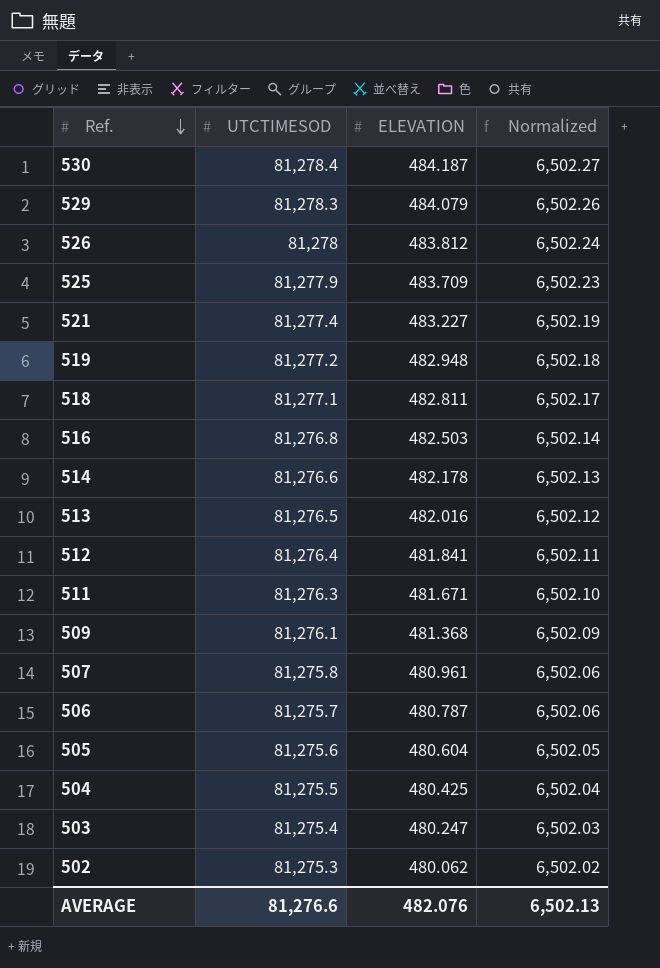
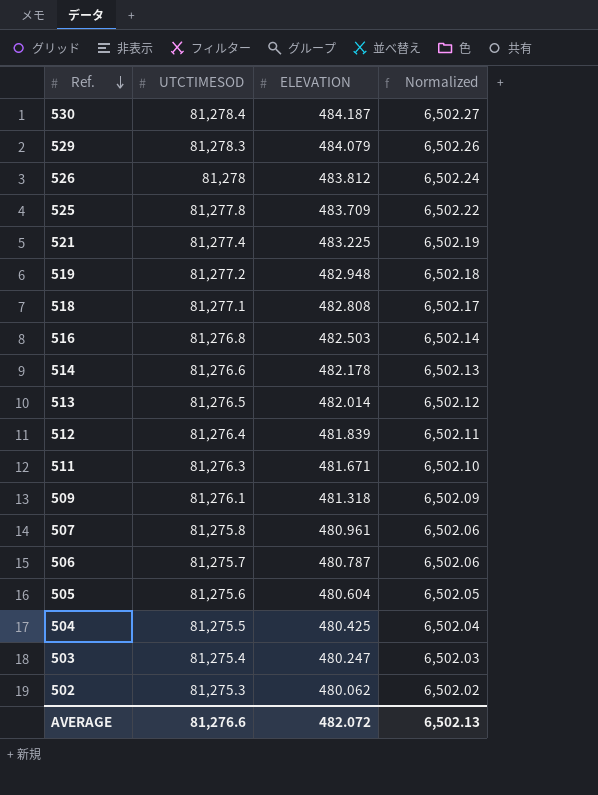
525 | UTCTIMESOD: 81,277.9 -> 81,277.8
525 | Normalized: 6,502.23 -> 6,502.22
521 | ELEVATION: 483.227 -> 483.225
518 | ELEVATION: 482.811 -> 482.808
513 | ELEVATION: 482.016 -> 482.014
512 | ELEVATION: 481.841 -> 481.839
509 | ELEVATION: 481.368 -> 481.318
AVERAGE | ELEVATION: 482.076 -> 482.072

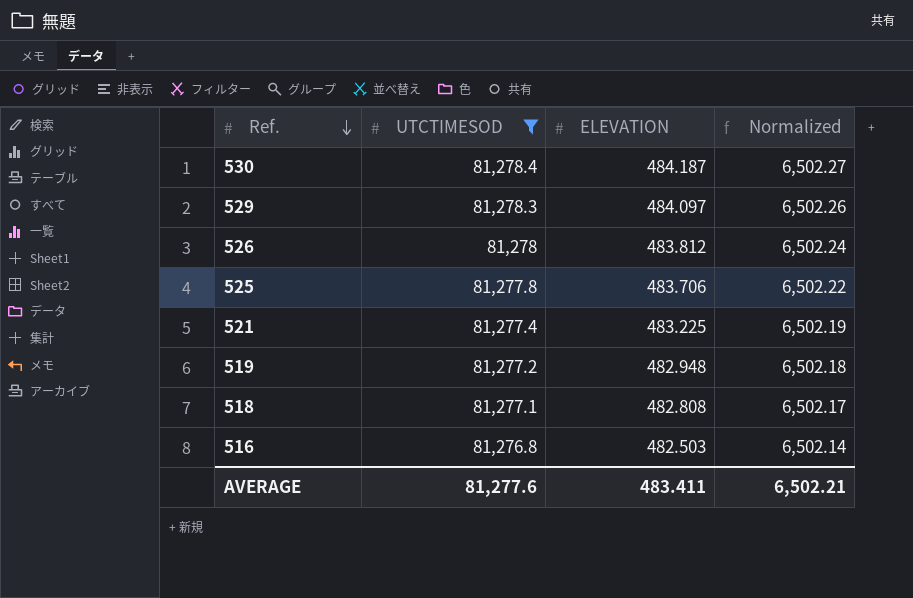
filter: none -> UTCTIMESOD >= 81,276.8
529 | ELEVATION: 484.079 -> 484.097
525 | ELEVATION: 483.709 -> 483.706
AVERAGE | UTCTIMESOD: 81,276.6 -> 81,277.6
AVERAGE | ELEVATION: 482.072 -> 483.411
AVERAGE | Normalized: 6,502.13 -> 6,502.21

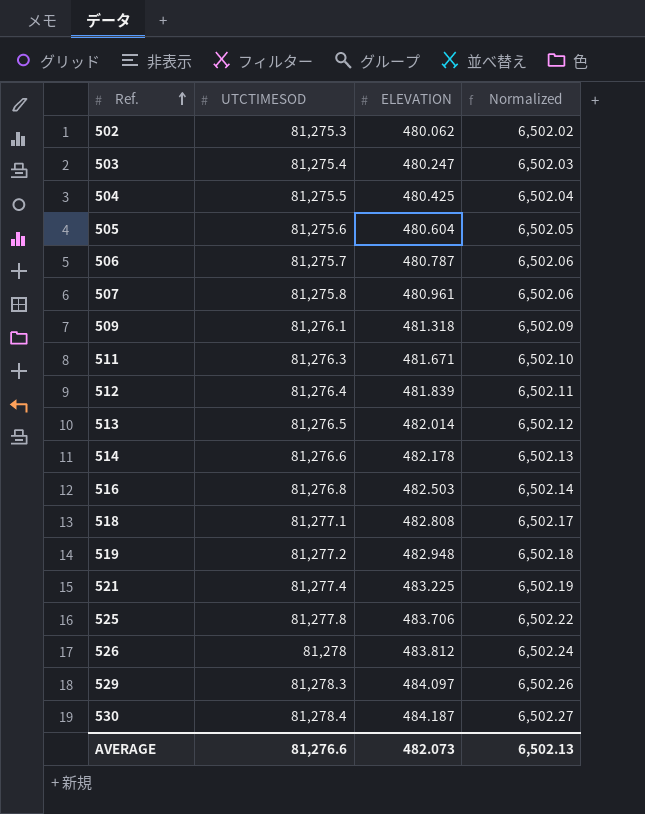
filter: UTCTIMESOD >= 81,276.8 -> none
row order: Ref. descending -> Ref. ascending
AVERAGE | UTCTIMESOD: 81,277.6 -> 81,276.6
AVERAGE | ELEVATION: 483.411 -> 482.073
AVERAGE | Normalized: 6,502.21 -> 6,502.13

